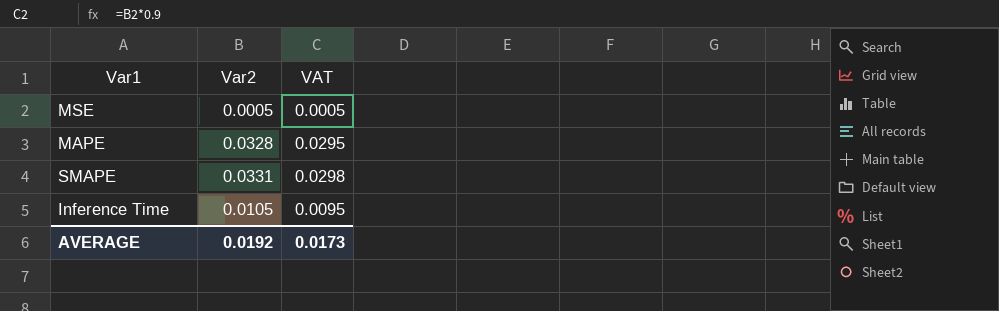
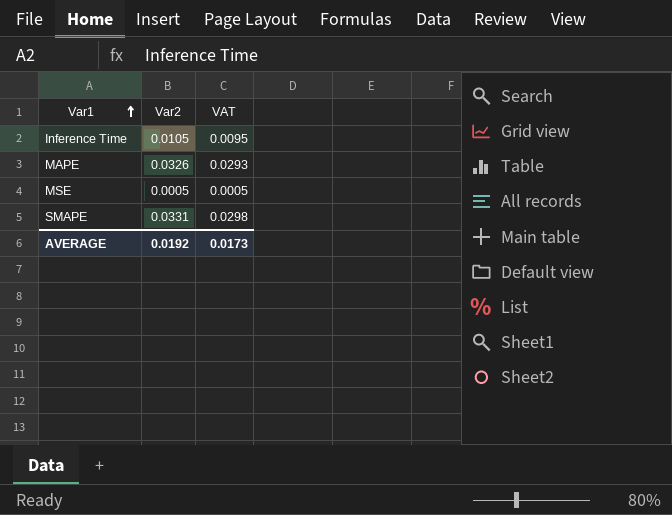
row order: none -> Var1 ascending
MAPE | Var2: 0.0328 -> 0.0326
MAPE | VAT: 0.0295 -> 0.0293

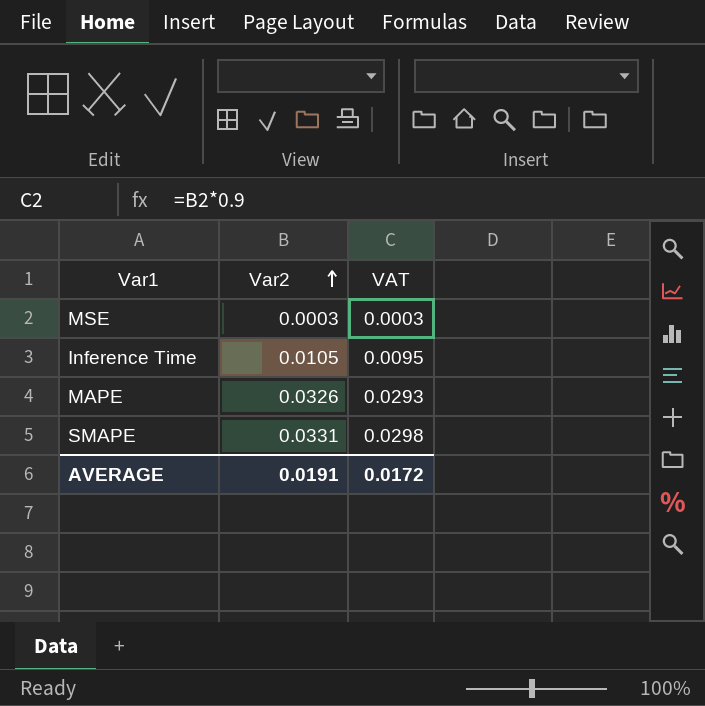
row order: Var1 ascending -> Var2 ascending
MSE | Var2: 0.0005 -> 0.0003
MSE | VAT: 0.0005 -> 0.0003
AVERAGE | Var2: 0.0192 -> 0.0191
AVERAGE | VAT: 0.0173 -> 0.0172

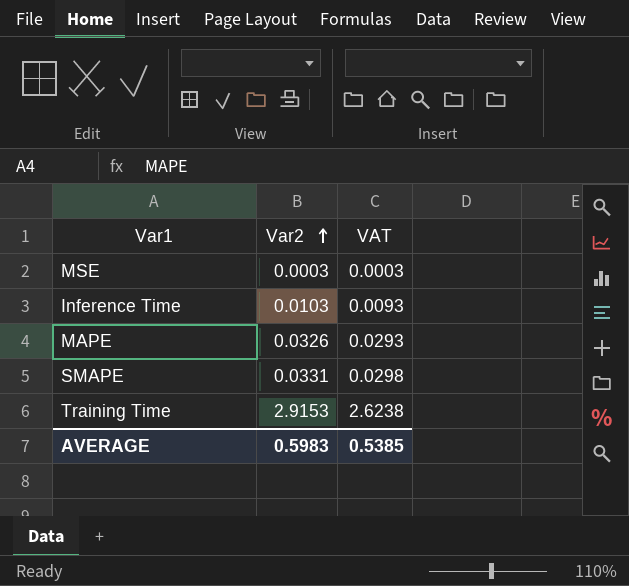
Inference Time | Var2: 0.0105 -> 0.0103
Inference Time | VAT: 0.0095 -> 0.0093
row Training Time: none -> 2.9153 | 2.6238
AVERAGE | Var2: 0.0191 -> 0.5983
AVERAGE | VAT: 0.0172 -> 0.5385

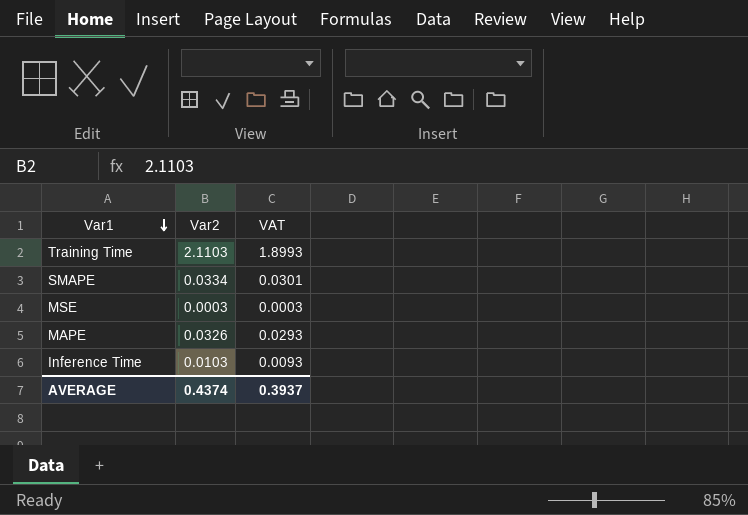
row order: Var2 ascending -> Var1 descending
Training Time | Var2: 2.9153 -> 2.1103
Training Time | VAT: 2.6238 -> 1.8993
SMAPE | Var2: 0.0331 -> 0.0334
SMAPE | VAT: 0.0298 -> 0.0301
AVERAGE | Var2: 0.5983 -> 0.4374
AVERAGE | VAT: 0.5385 -> 0.3937

